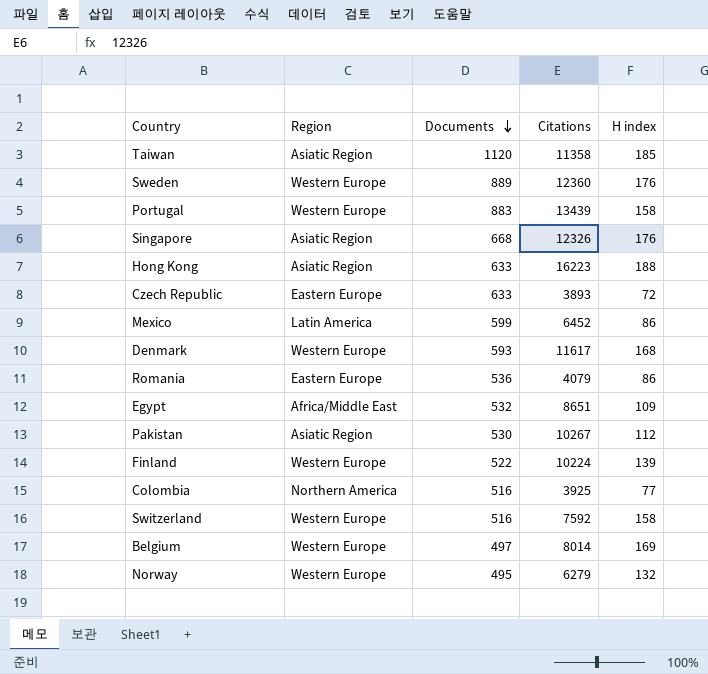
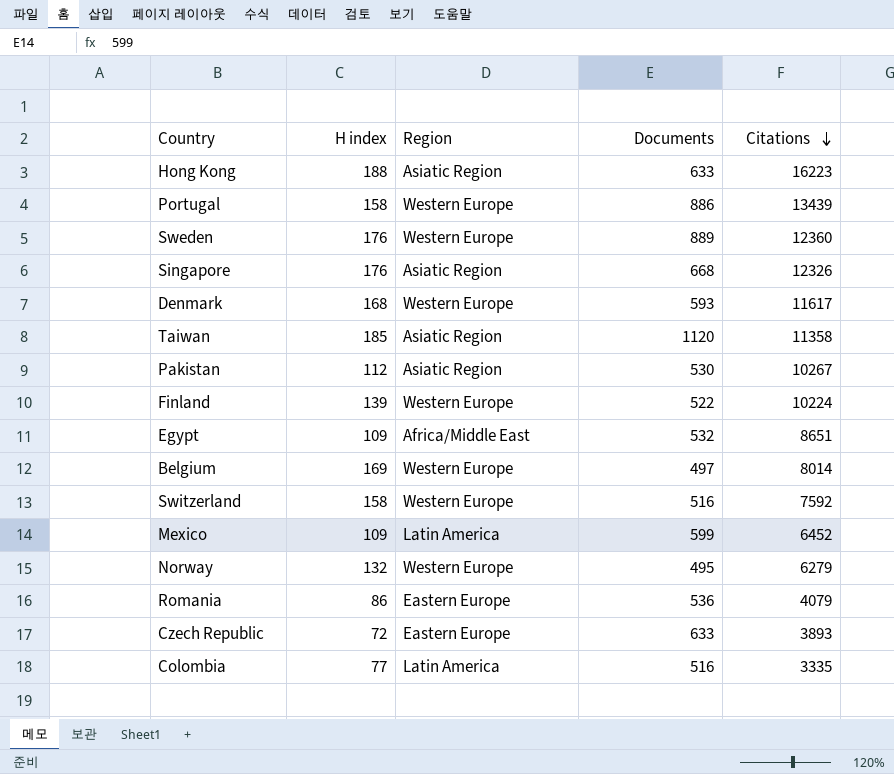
row order: Documents descending -> Citations descending
column H index | position: 5 -> 2
Portugal | Documents: 883 -> 886
Mexico | H index: 86 -> 109
Colombia | Region: Northern America -> Latin America
Colombia | Citations: 3925 -> 3335

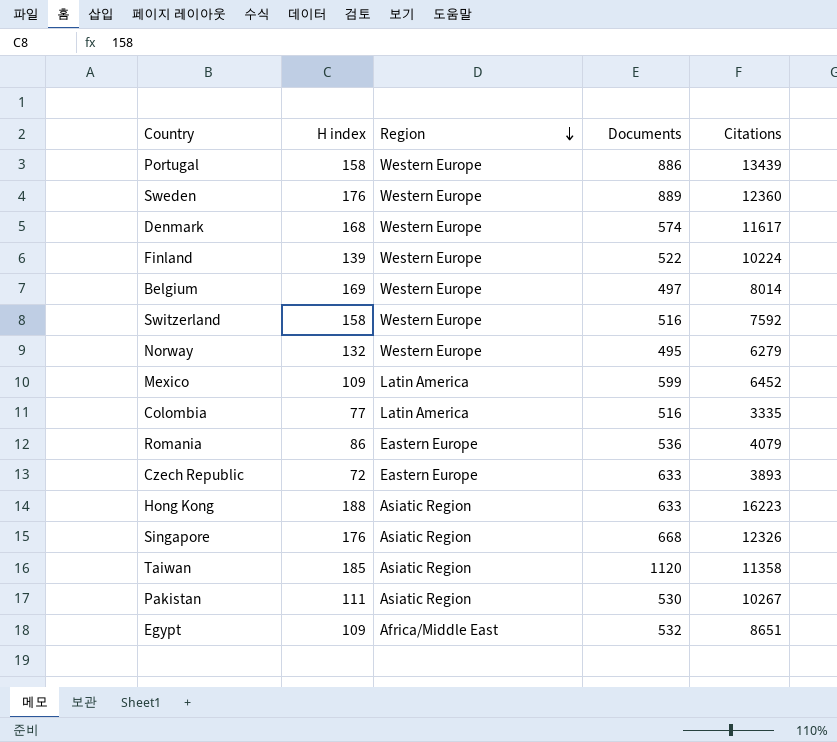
row order: Citations descending -> Region descending
Denmark | Documents: 593 -> 574
Pakistan | H index: 112 -> 111

